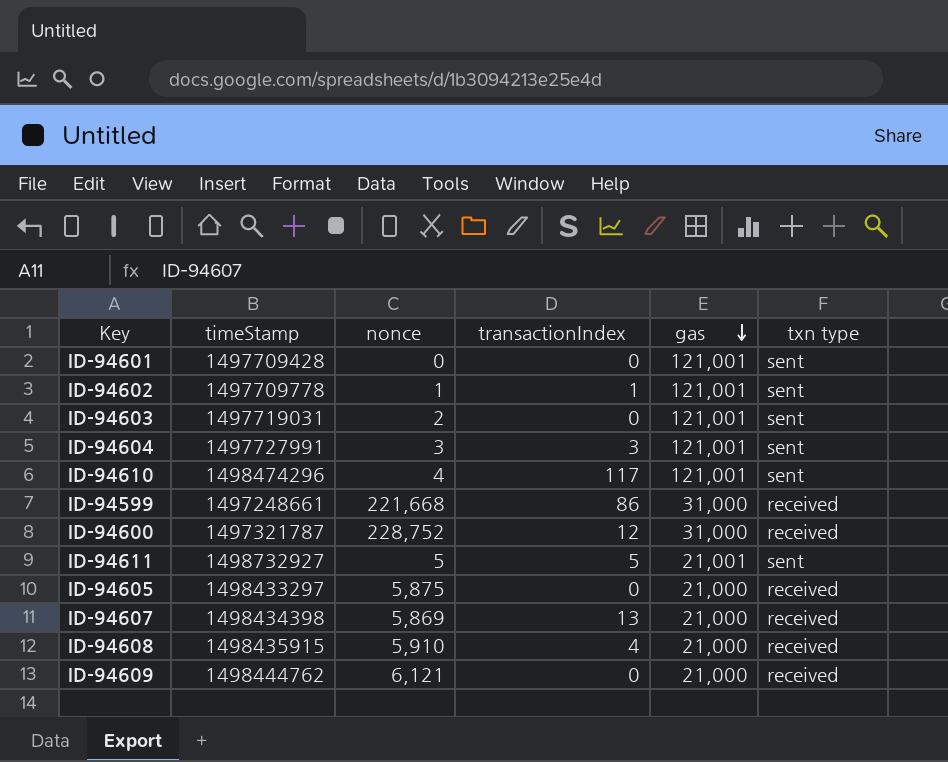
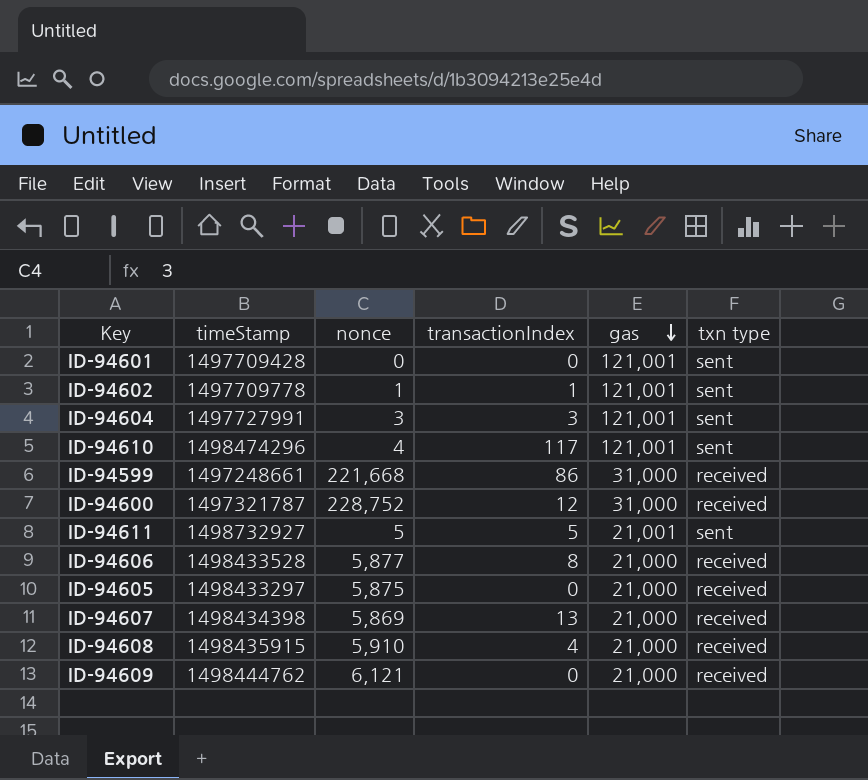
row ID-94603: 1497719031 | 2 | 0 | 121,001 | sent -> none
row ID-94606: none -> 1498433528 | 5,877 | 8 | 21,000 | received

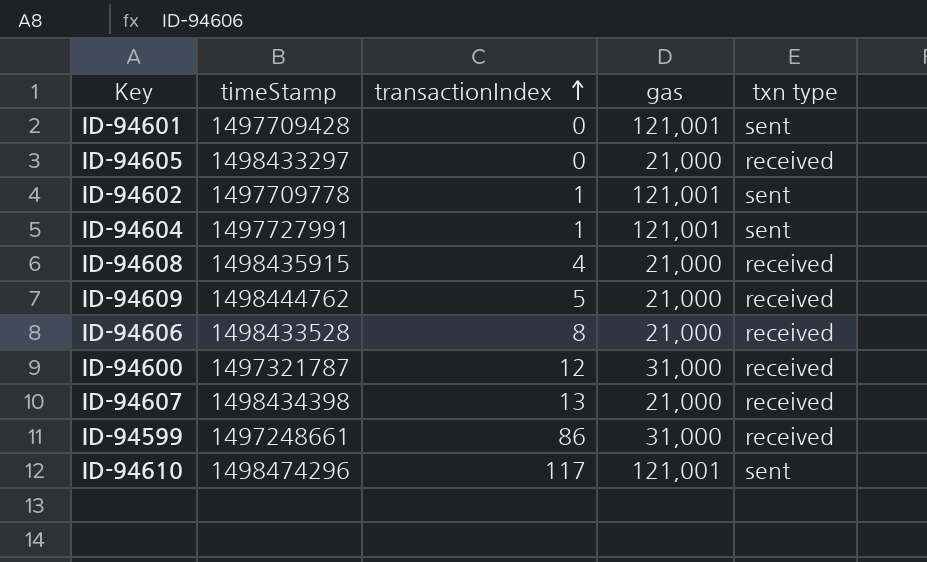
row order: gas descending -> transactionIndex ascending
column nonce | position: 3 -> none
row ID-94611: 1498732927 | 5 | 5 | 21,001 | sent -> none
ID-94604 | transactionIndex: 3 -> 1
ID-94609 | transactionIndex: 0 -> 5

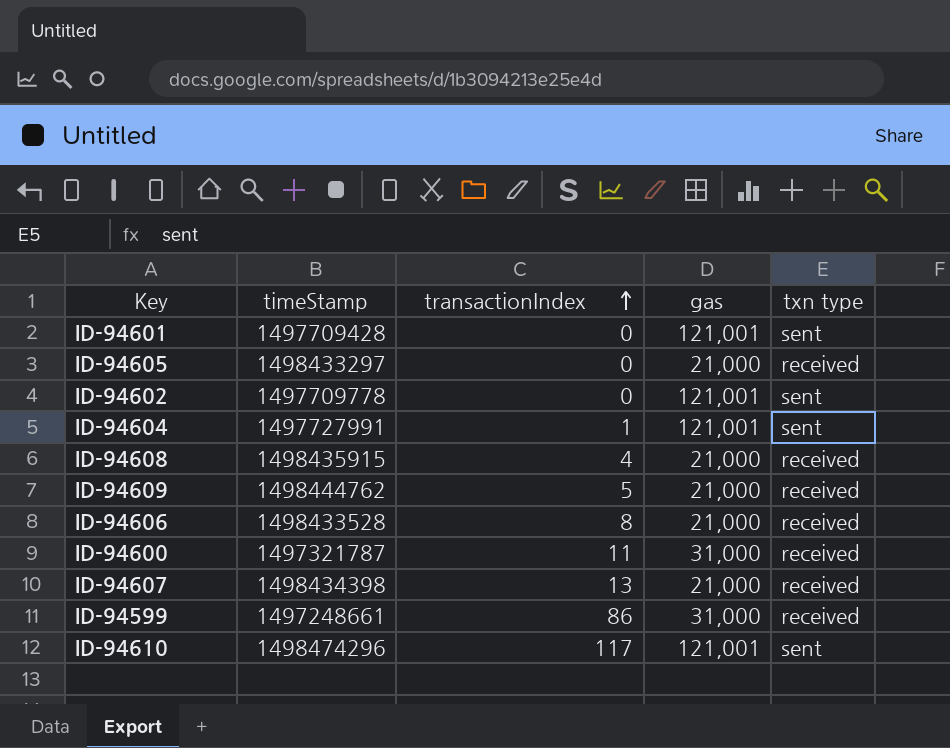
ID-94602 | transactionIndex: 1 -> 0
ID-94600 | transactionIndex: 12 -> 11

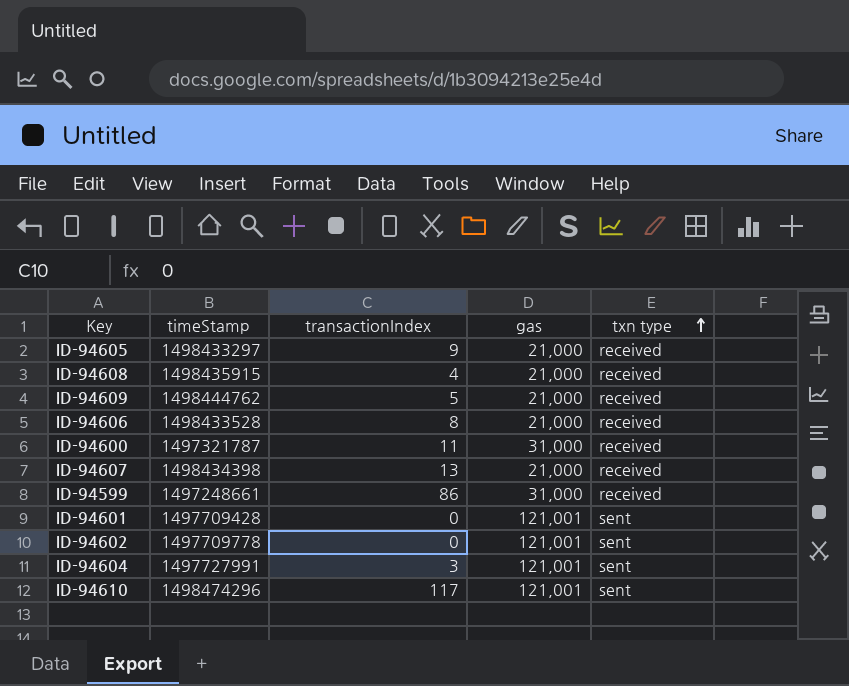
row order: transactionIndex ascending -> txn type ascending
ID-94605 | transactionIndex: 0 -> 9
ID-94604 | transactionIndex: 1 -> 3

